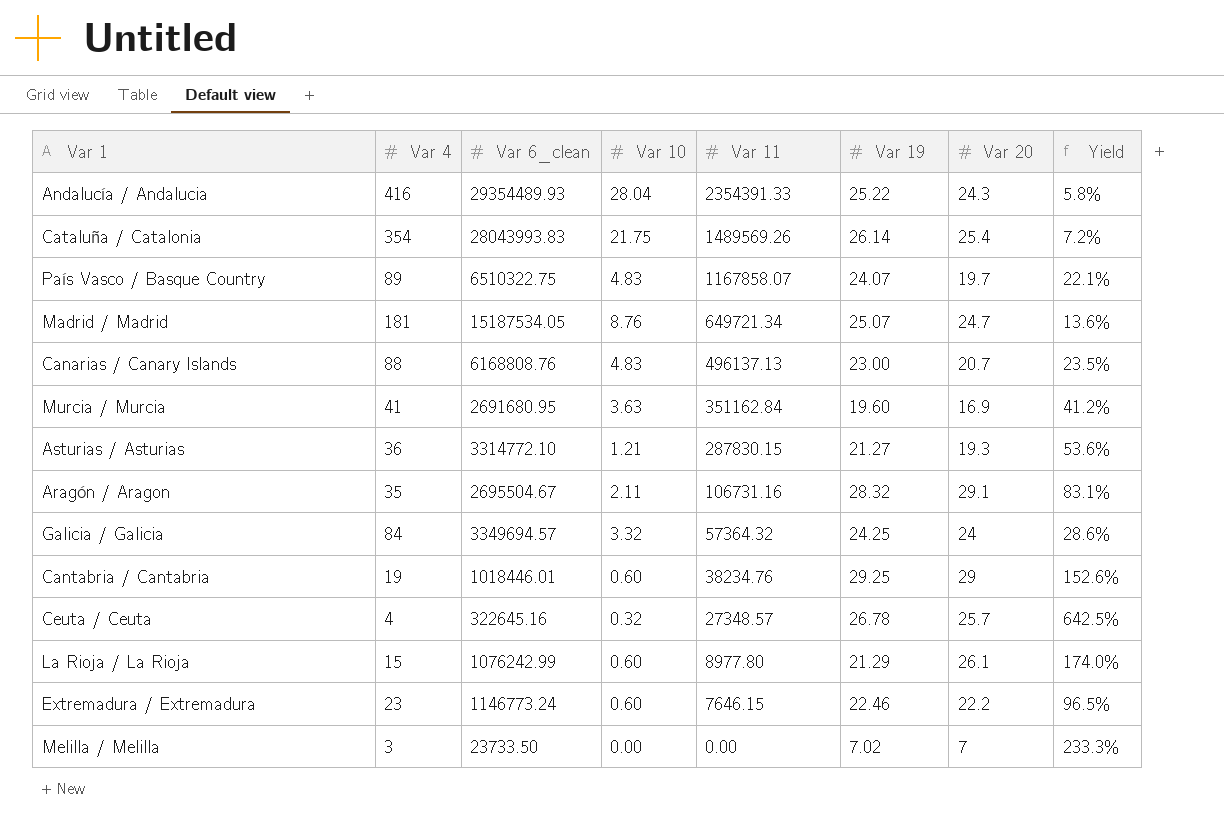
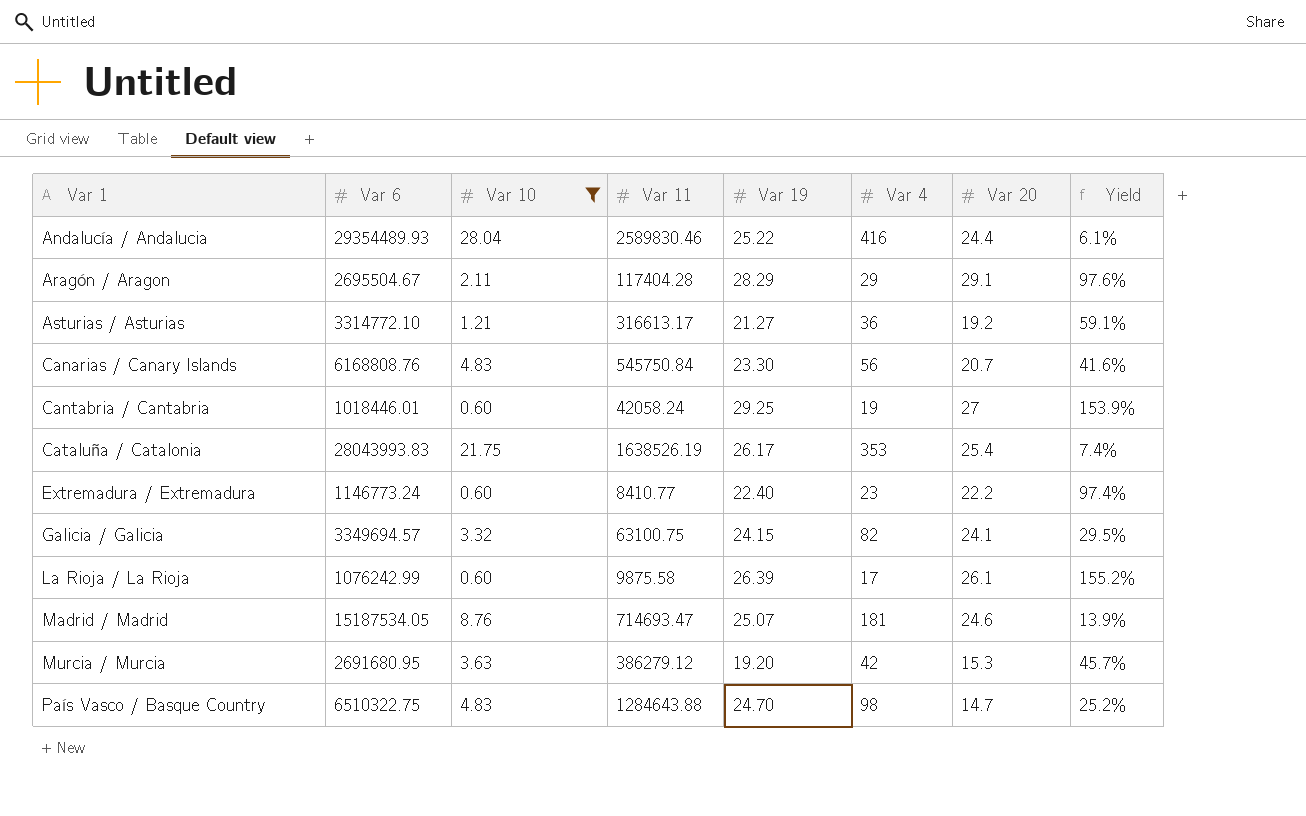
filter: none -> Var 10 >= 0.60
row order: Var 11 descending -> Var 1 ascending
column name: Var 6_clean -> Var 6
column Var 4 | position: 2 -> 6
column Yield | formula: [Var 20] / [Var 4] -> [Var 19] / [Var 4]
Andalucía / Andalucia | Var 11: 2354391.33 -> 2589830.46
Andalucía / Andalucia | Var 20: 24.3 -> 24.4
Aragón / Aragon | Var 11: 106731.16 -> 117404.28
Aragón / Aragon | Var 19: 28.32 -> 28.29
Aragón / Aragon | Var 4: 35 -> 29
Asturias / Asturias | Var 11: 287830.15 -> 316613.17
Asturias / Asturias | Var 20: 19.3 -> 19.2
Canarias / Canary Islands | Var 11: 496137.13 -> 545750.84
Canarias / Canary Islands | Var 19: 23.00 -> 23.30
Canarias / Canary Islands | Var 4: 88 -> 56
Cantabria / Cantabria | Var 11: 38234.76 -> 42058.24
Cantabria / Cantabria | Var 20: 29 -> 27
Cataluña / Catalonia | Var 11: 1489569.26 -> 1638526.19
Cataluña / Catalonia | Var 19: 26.14 -> 26.17
Cataluña / Catalonia | Var 4: 354 -> 353
Extremadura / Extremadura | Var 11: 7646.15 -> 8410.77
Extremadura / Extremadura | Var 19: 22.46 -> 22.40
Galicia / Galicia | Var 11: 57364.32 -> 63100.75
Galicia / Galicia | Var 19: 24.25 -> 24.15
Galicia / Galicia | Var 4: 84 -> 82
Galicia / Galicia | Var 20: 24 -> 24.1
La Rioja / La Rioja | Var 11: 8977.80 -> 9875.58
La Rioja / La Rioja | Var 19: 21.29 -> 26.39
La Rioja / La Rioja | Var 4: 15 -> 17
Madrid / Madrid | Var 11: 649721.34 -> 714693.47
Madrid / Madrid | Var 20: 24.7 -> 24.6
Murcia / Murcia | Var 11: 351162.84 -> 386279.12
Murcia / Murcia | Var 19: 19.60 -> 19.20
Murcia / Murcia | Var 4: 41 -> 42
Murcia / Murcia | Var 20: 16.9 -> 15.3
País Vasco / Basque Country | Var 11: 1167858.07 -> 1284643.88
País Vasco / Basque Country | Var 19: 24.07 -> 24.70
País Vasco / Basque Country | Var 4: 89 -> 98
País Vasco / Basque Country | Var 20: 19.7 -> 14.7

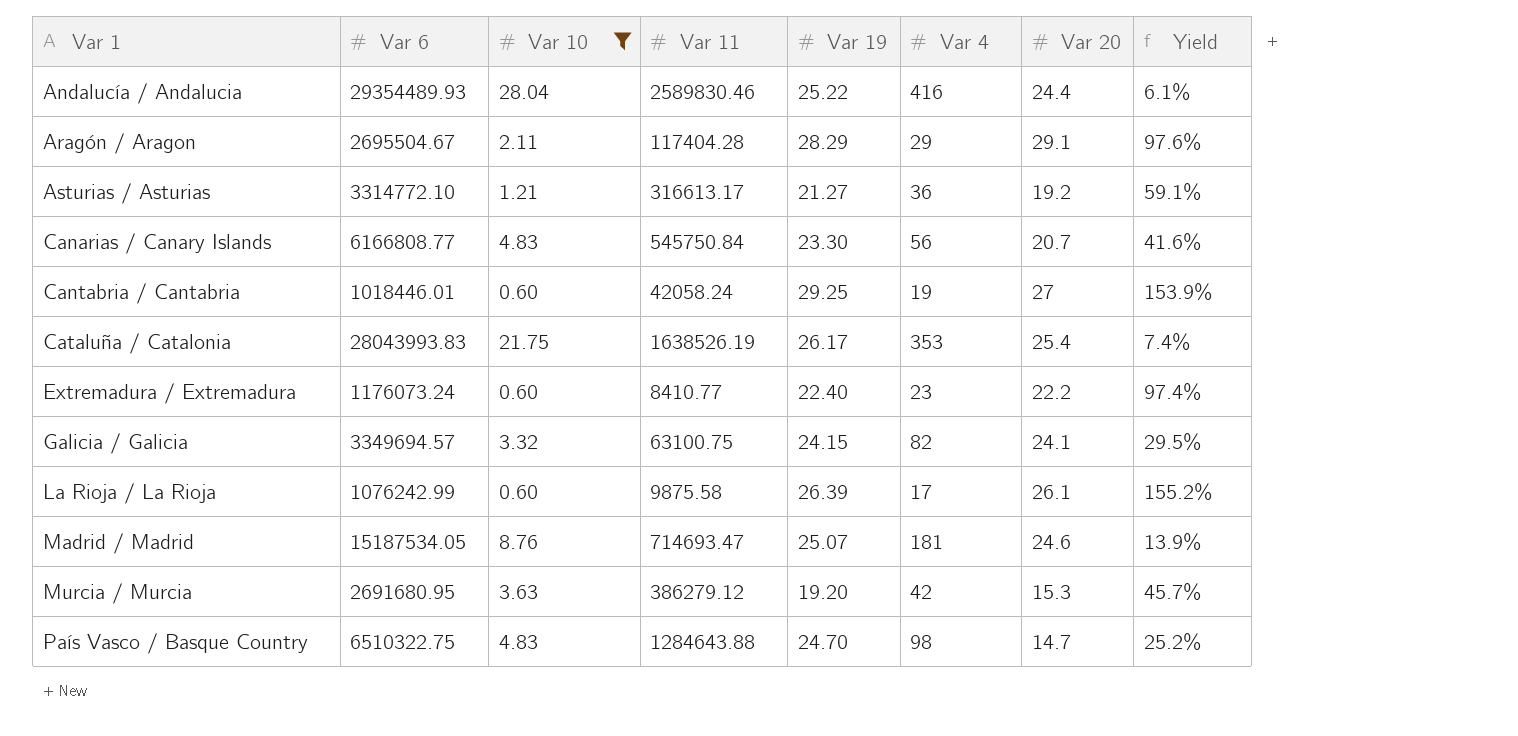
Canarias / Canary Islands | Var 6: 6168808.76 -> 6166808.77
Extremadura / Extremadura | Var 6: 1146773.24 -> 1176073.24

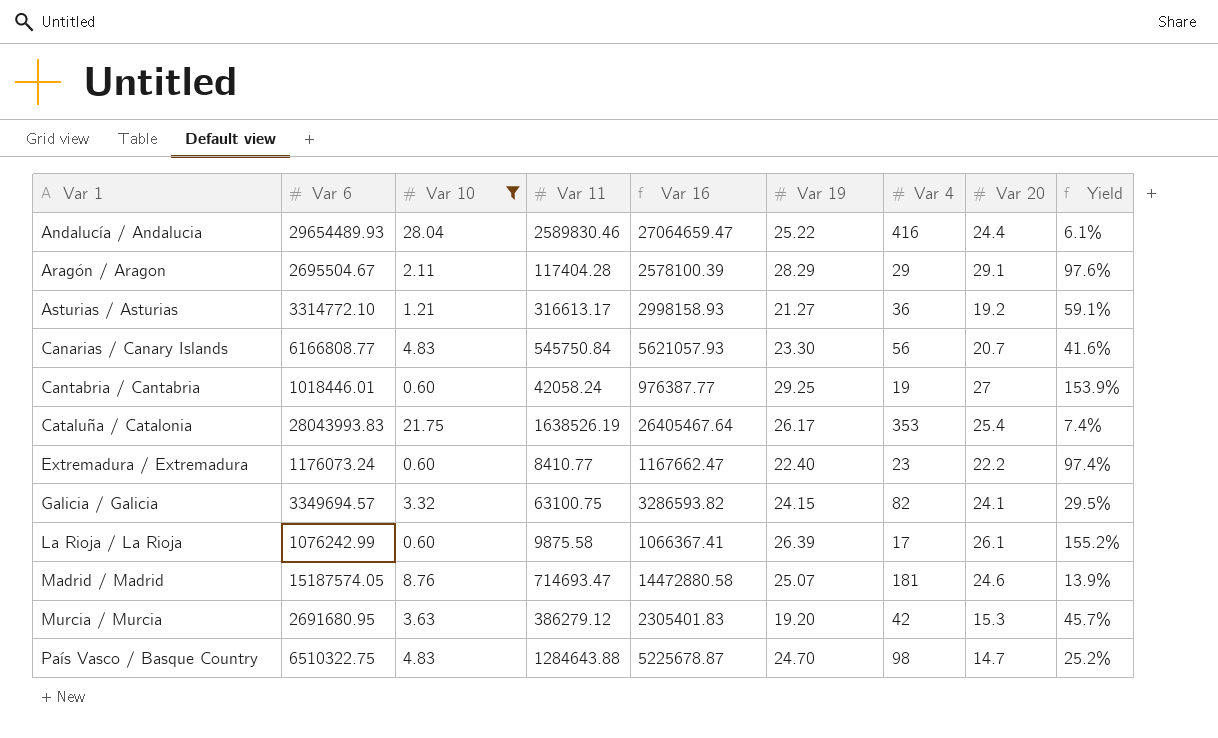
column Var 16 | formula: none -> [Var 6] - [Var 11]
Andalucía / Andalucia | Var 6: 29354489.93 -> 29654489.93
Madrid / Madrid | Var 6: 15187534.05 -> 15187574.05

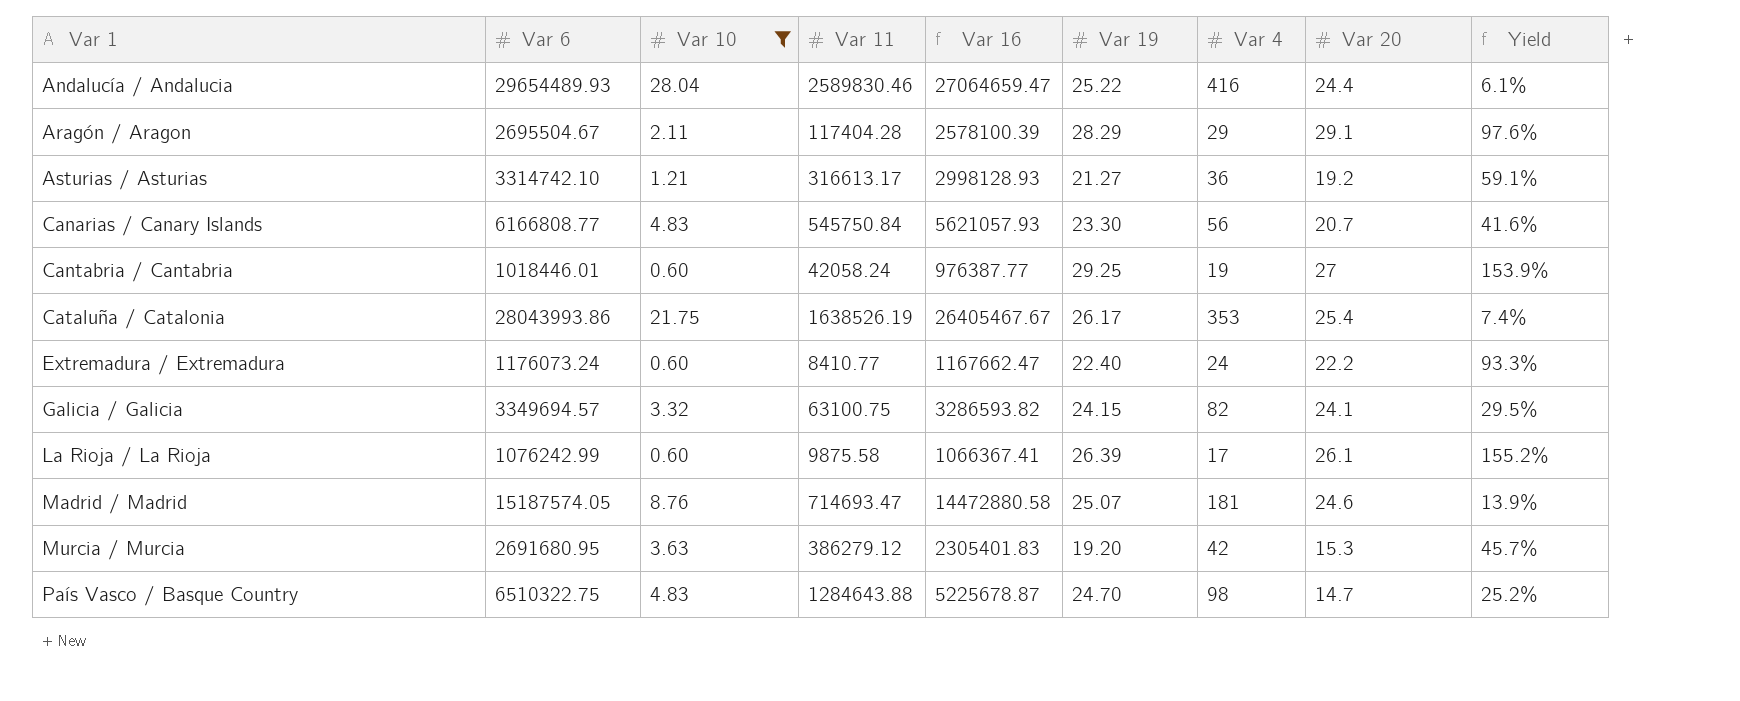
Asturias / Asturias | Var 6: 3314772.10 -> 3314742.10
Asturias / Asturias | Var 16: 2998158.93 -> 2998128.93
Cataluña / Catalonia | Var 6: 28043993.83 -> 28043993.86
Cataluña / Catalonia | Var 16: 26405467.64 -> 26405467.67
Extremadura / Extremadura | Var 4: 23 -> 24
Extremadura / Extremadura | Yield: 97.4% -> 93.3%

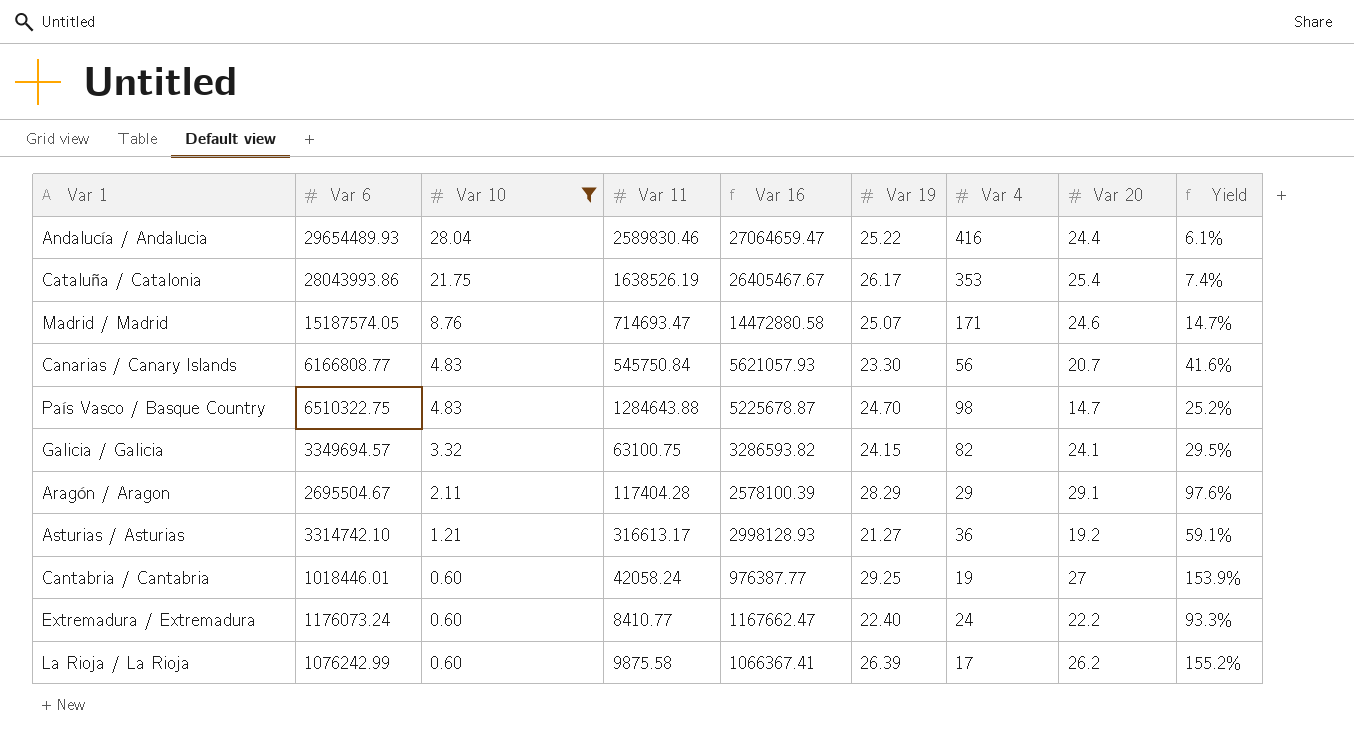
row order: Var 1 ascending -> Var 10 descending
row Murcia / Murcia: 2691680.95 | 3.63 | 386279.12 | 2305401.83 | 19.20 | 42 | 15.3 | 45.7% -> none
Madrid / Madrid | Var 4: 181 -> 171
Madrid / Madrid | Yield: 13.9% -> 14.7%
La Rioja / La Rioja | Var 20: 26.1 -> 26.2

